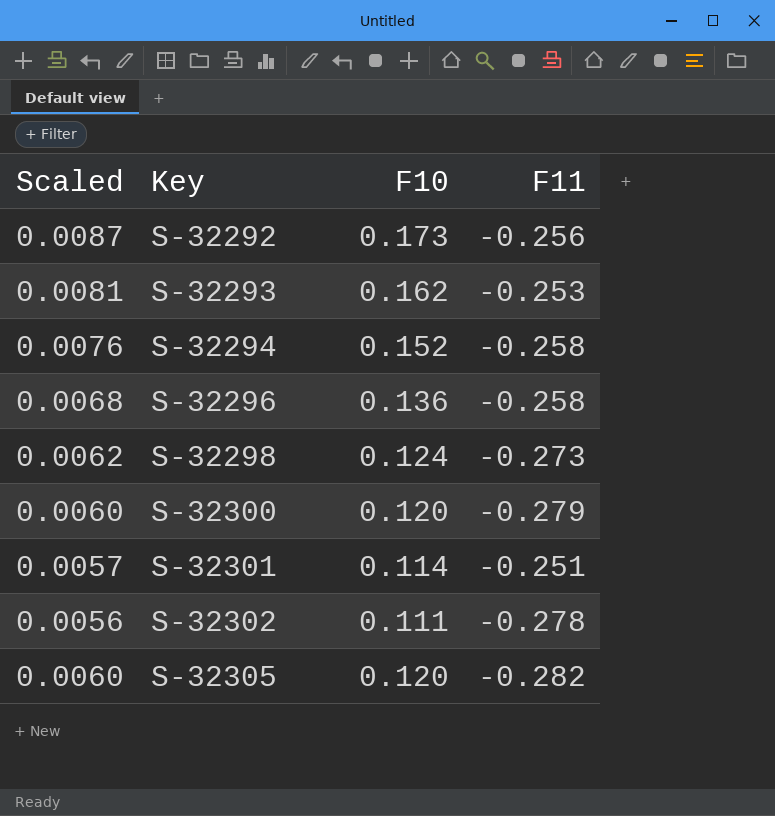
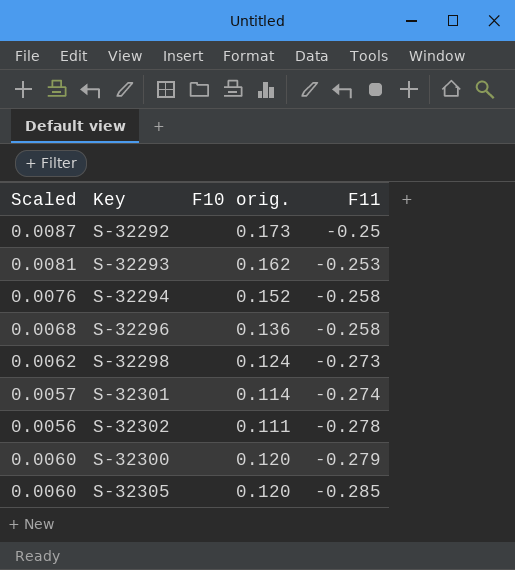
row order: Key ascending -> F11 descending
column name: F10 -> F10 orig.
S-32292 | F11: -0.256 -> -0.25
S-32301 | F11: -0.251 -> -0.274
S-32305 | F11: -0.282 -> -0.285

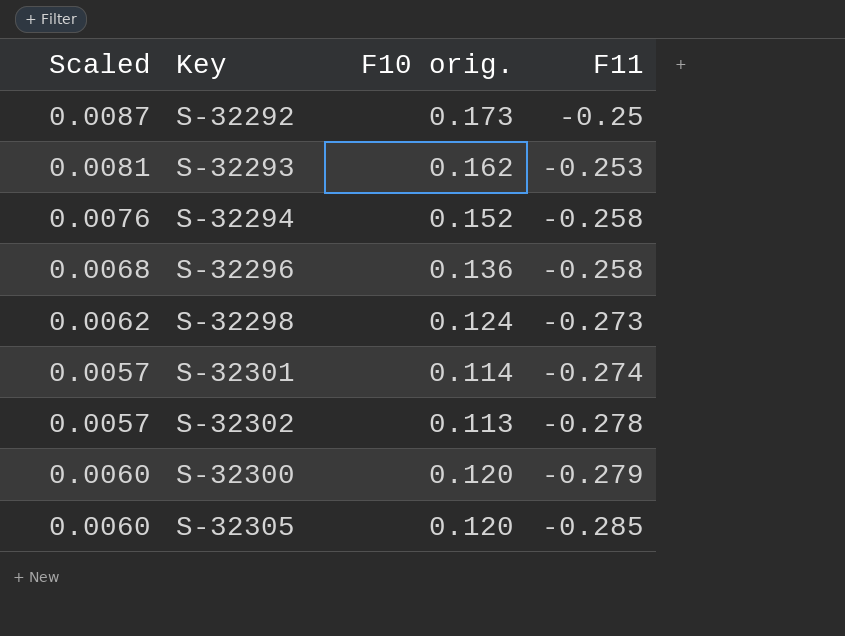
S-32302 | Scaled: 0.0056 -> 0.0057
S-32302 | F10 orig.: 0.111 -> 0.113

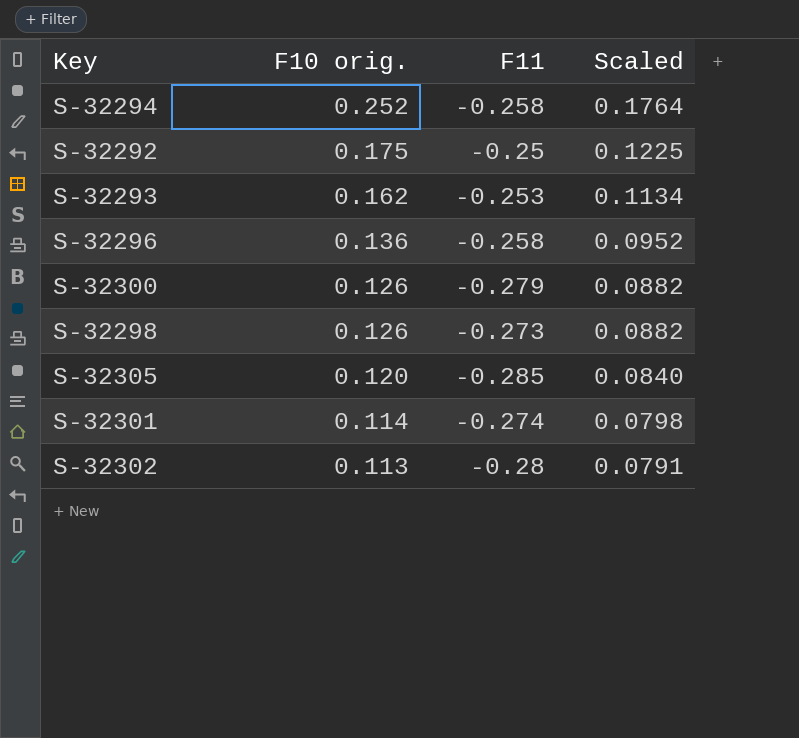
row order: F11 descending -> F10 orig. descending
column Scaled | formula: [F10 orig.] * 0.05 -> [F10 orig.] * 0.7
column Scaled | position: 1 -> 4
S-32294 | F10 orig.: 0.152 -> 0.252
S-32292 | F10 orig.: 0.173 -> 0.175
S-32300 | F10 orig.: 0.120 -> 0.126
S-32298 | F10 orig.: 0.124 -> 0.126
S-32302 | F11: -0.278 -> -0.28

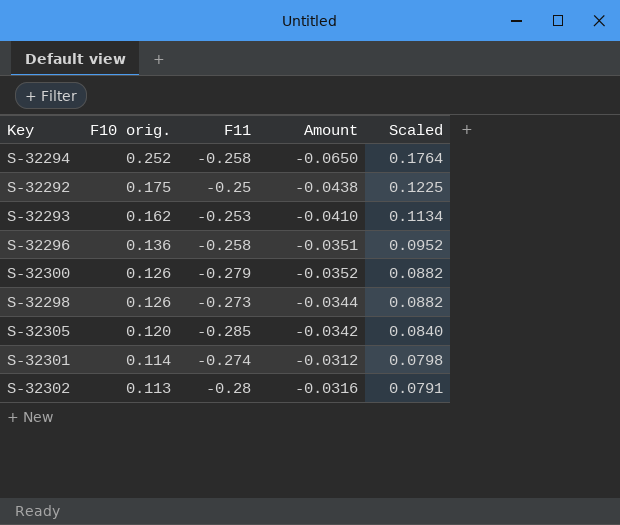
column Amount | formula: none -> [F10 orig.] * [F11]

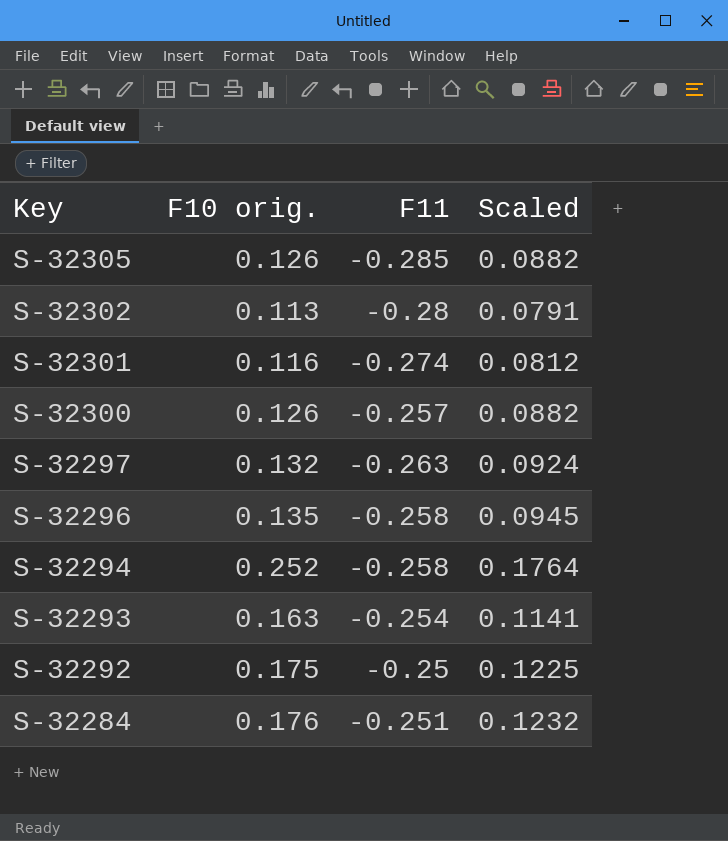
row order: F10 orig. descending -> Key descending
column Amount | formula: [F10 orig.] * [F11] -> none
row S-32298: 0.126 | -0.273 | -0.0344 | 0.0882 -> none
S-32305 | F10 orig.: 0.120 -> 0.126
S-32305 | Scaled: 0.0840 -> 0.0882
S-32301 | F10 orig.: 0.114 -> 0.116
S-32301 | Scaled: 0.0798 -> 0.0812
S-32300 | F11: -0.279 -> -0.257
row S-32297: none -> 0.132 | -0.263 | 0.0924
S-32296 | F10 orig.: 0.136 -> 0.135
S-32296 | Scaled: 0.0952 -> 0.0945
S-32293 | F10 orig.: 0.162 -> 0.163
S-32293 | F11: -0.253 -> -0.254
S-32293 | Scaled: 0.1134 -> 0.1141
row S-32284: none -> 0.176 | -0.251 | 0.1232

